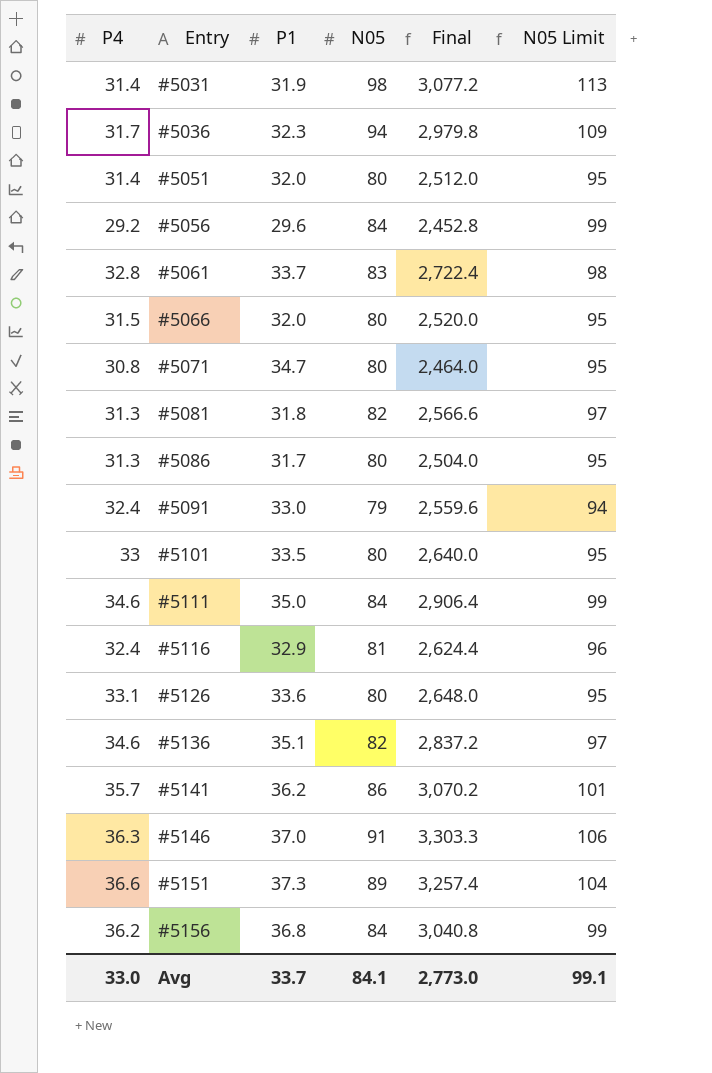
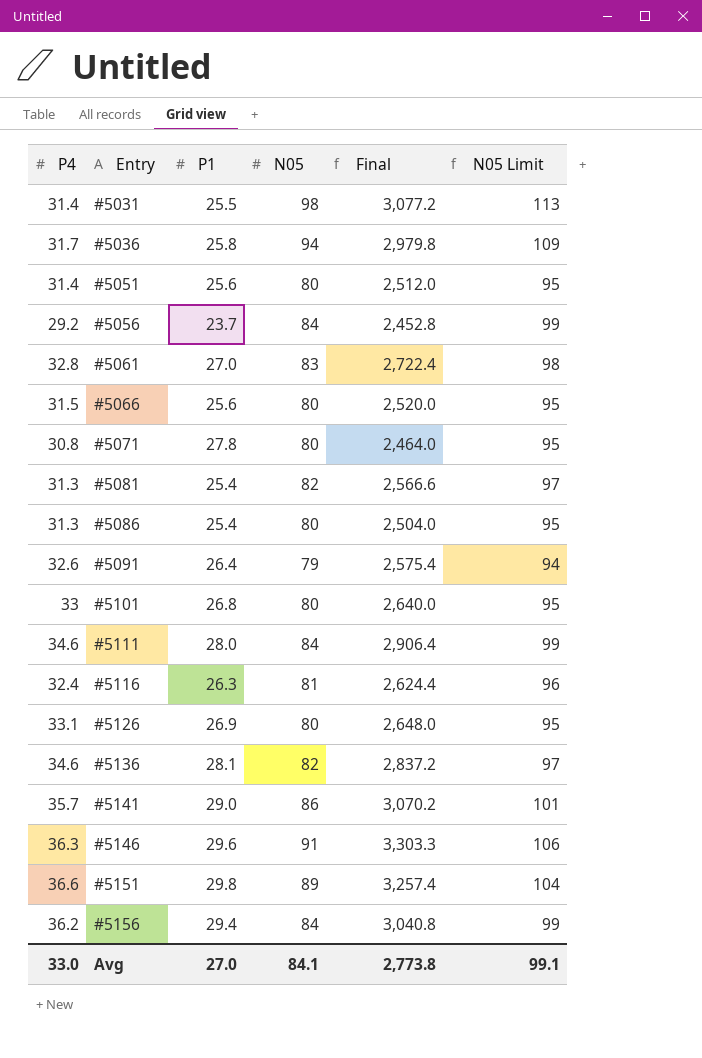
#5031 | P1: 31.9 -> 25.5
#5036 | P1: 32.3 -> 25.8
#5051 | P1: 32.0 -> 25.6
#5056 | P1: 29.6 -> 23.7
#5061 | P1: 33.7 -> 27.0
#5066 | P1: 32.0 -> 25.6
#5071 | P1: 34.7 -> 27.8
#5081 | P1: 31.8 -> 25.4
#5086 | P1: 31.7 -> 25.4
#5091 | P4: 32.4 -> 32.6
#5091 | P1: 33.0 -> 26.4
#5091 | Final: 2,559.6 -> 2,575.4
#5101 | P1: 33.5 -> 26.8
#5111 | P1: 35.0 -> 28.0
#5116 | P1: 32.9 -> 26.3
#5126 | P1: 33.6 -> 26.9
#5136 | P1: 35.1 -> 28.1
#5141 | P1: 36.2 -> 29.0
#5146 | P1: 37.0 -> 29.6
#5151 | P1: 37.3 -> 29.8
#5156 | P1: 36.8 -> 29.4
Avg | P1: 33.7 -> 27.0
Avg | Final: 2,773.0 -> 2,773.8

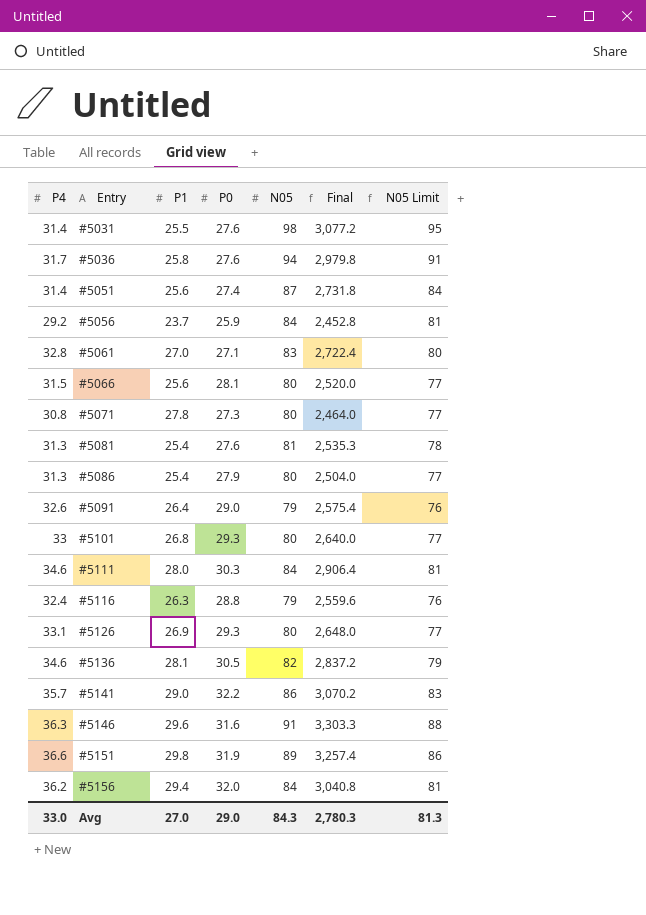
column P0 | position: none -> 4
column N05 Limit | formula: [N05] + 15 -> [N05] - 3
#5051 | N05: 80 -> 87
#5051 | Final: 2,512.0 -> 2,731.8
#5081 | N05: 82 -> 81
#5081 | Final: 2,566.6 -> 2,535.3
#5116 | N05: 81 -> 79
#5116 | Final: 2,624.4 -> 2,559.6
Avg | N05: 84.1 -> 84.3
Avg | Final: 2,773.8 -> 2,780.3
Avg | N05 Limit: 99.1 -> 81.3

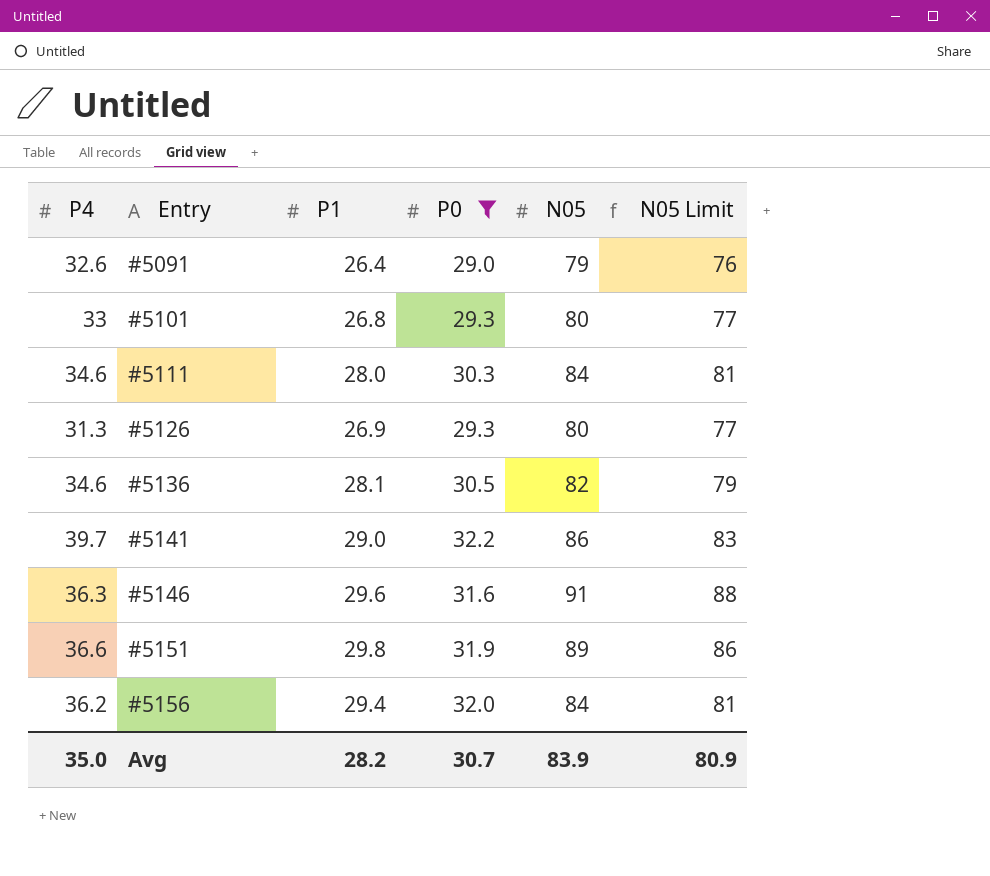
filter: none -> P0 >= 29.0
column Final | formula: [P4] * [N05] -> none
#5126 | P4: 33.1 -> 31.3
#5141 | P4: 35.7 -> 39.7
Avg | P4: 33.0 -> 35.0
Avg | P1: 27.0 -> 28.2
Avg | P0: 29.0 -> 30.7
Avg | N05: 84.3 -> 83.9
Avg | N05 Limit: 81.3 -> 80.9

